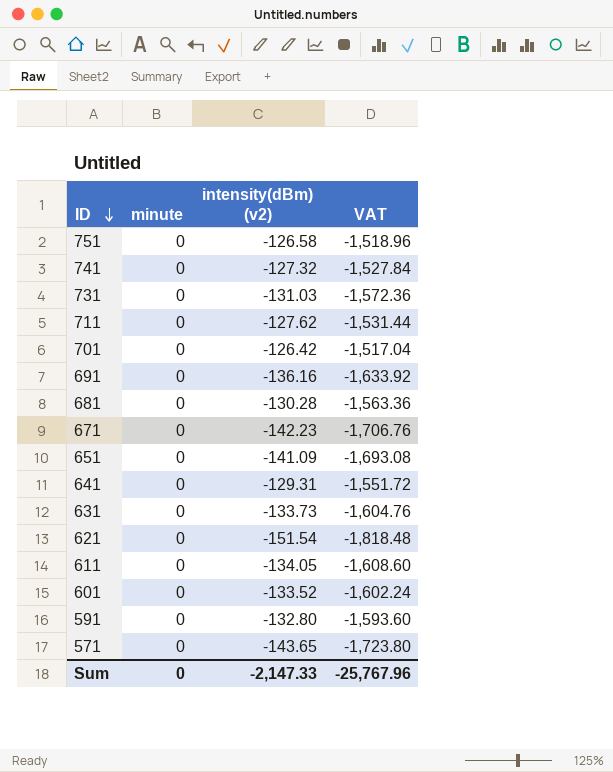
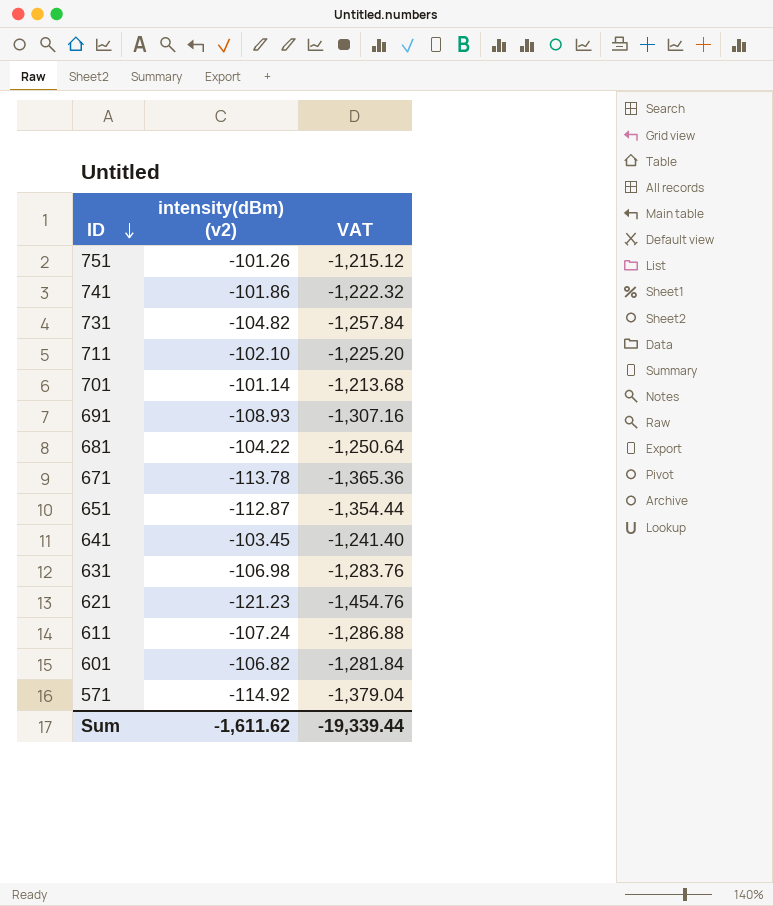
column minute | position: 2 -> none
row 591: 0 | -132.80 | -1,593.60 -> none
751 | intensity(dBm) (v2): -126.58 -> -101.26
751 | VAT: -1,518.96 -> -1,215.12
741 | intensity(dBm) (v2): -127.32 -> -101.86
741 | VAT: -1,527.84 -> -1,222.32
731 | intensity(dBm) (v2): -131.03 -> -104.82
731 | VAT: -1,572.36 -> -1,257.84
711 | intensity(dBm) (v2): -127.62 -> -102.10
711 | VAT: -1,531.44 -> -1,225.20
701 | intensity(dBm) (v2): -126.42 -> -101.14
701 | VAT: -1,517.04 -> -1,213.68
691 | intensity(dBm) (v2): -136.16 -> -108.93
691 | VAT: -1,633.92 -> -1,307.16
681 | intensity(dBm) (v2): -130.28 -> -104.22
681 | VAT: -1,563.36 -> -1,250.64
671 | intensity(dBm) (v2): -142.23 -> -113.78
671 | VAT: -1,706.76 -> -1,365.36
651 | intensity(dBm) (v2): -141.09 -> -112.87
651 | VAT: -1,693.08 -> -1,354.44
641 | intensity(dBm) (v2): -129.31 -> -103.45
641 | VAT: -1,551.72 -> -1,241.40
631 | intensity(dBm) (v2): -133.73 -> -106.98
631 | VAT: -1,604.76 -> -1,283.76
621 | intensity(dBm) (v2): -151.54 -> -121.23
621 | VAT: -1,818.48 -> -1,454.76
611 | intensity(dBm) (v2): -134.05 -> -107.24
611 | VAT: -1,608.60 -> -1,286.88
601 | intensity(dBm) (v2): -133.52 -> -106.82
601 | VAT: -1,602.24 -> -1,281.84
571 | intensity(dBm) (v2): -143.65 -> -114.92
571 | VAT: -1,723.80 -> -1,379.04
Sum | intensity(dBm) (v2): -2,147.33 -> -1,611.62
Sum | VAT: -25,767.96 -> -19,339.44

